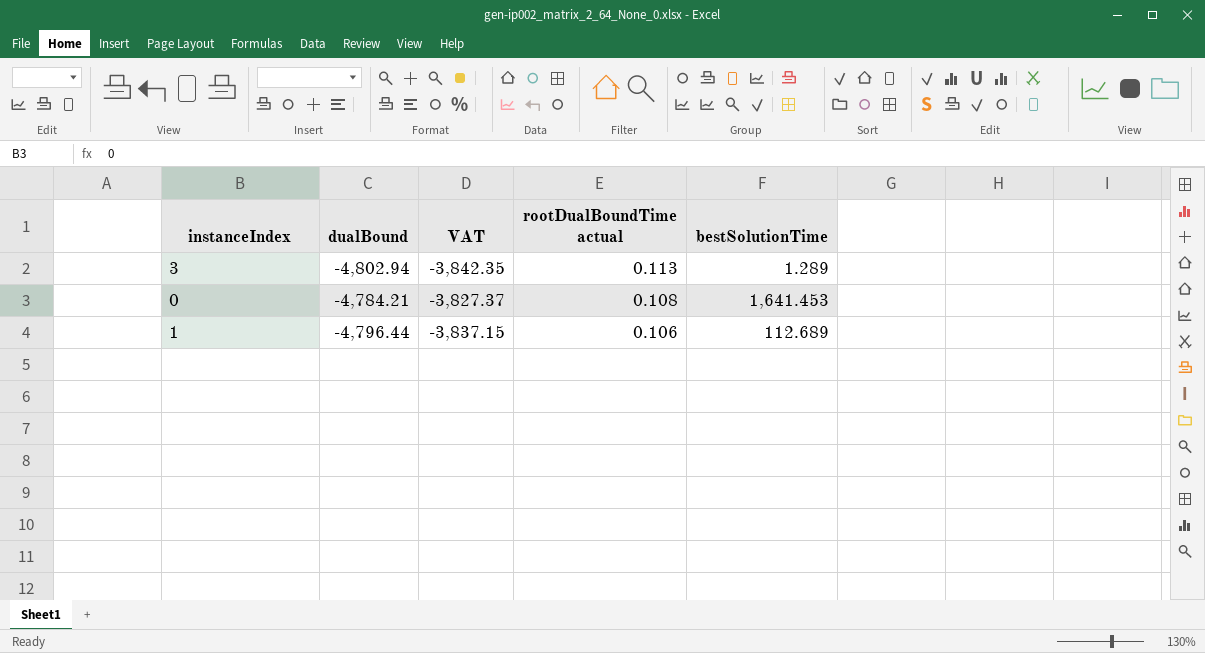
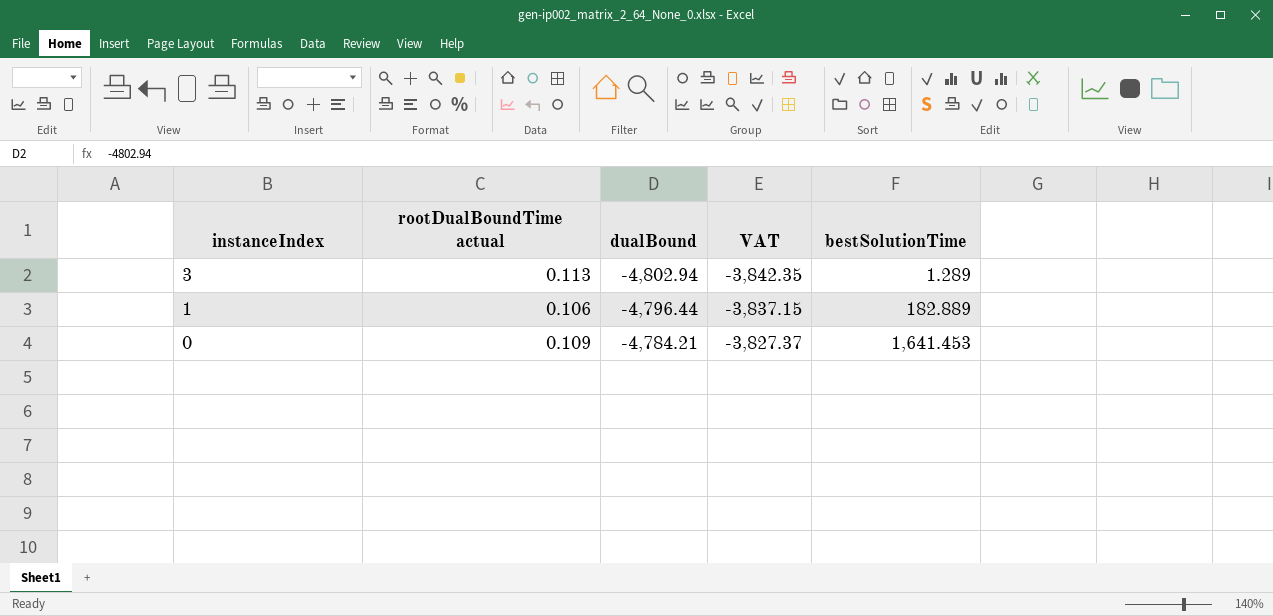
row order: rootDualBoundTime actual descending -> instanceIndex descending
column rootDualBoundTime actual | position: 4 -> 2
1 | bestSolutionTime: 112.689 -> 182.889
0 | rootDualBoundTime actual: 0.108 -> 0.109

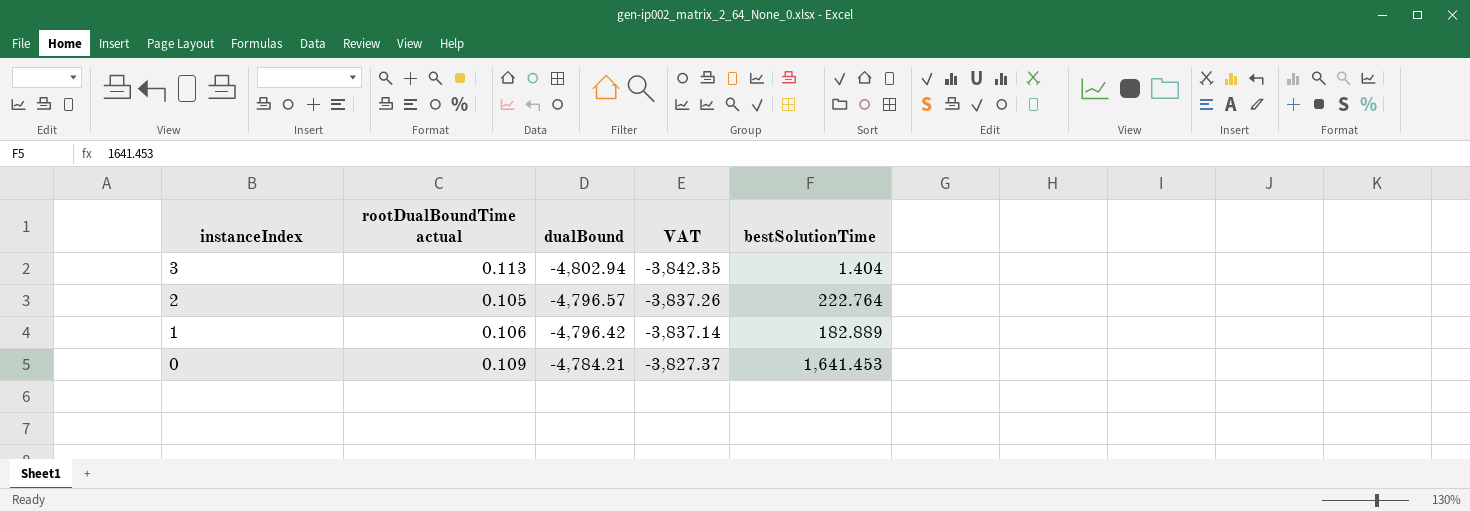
3 | bestSolutionTime: 1.289 -> 1.404
row 2: none -> 0.105 | -4,796.57 | -3,837.26 | 222.764
1 | dualBound: -4,796.44 -> -4,796.42
1 | VAT: -3,837.15 -> -3,837.14

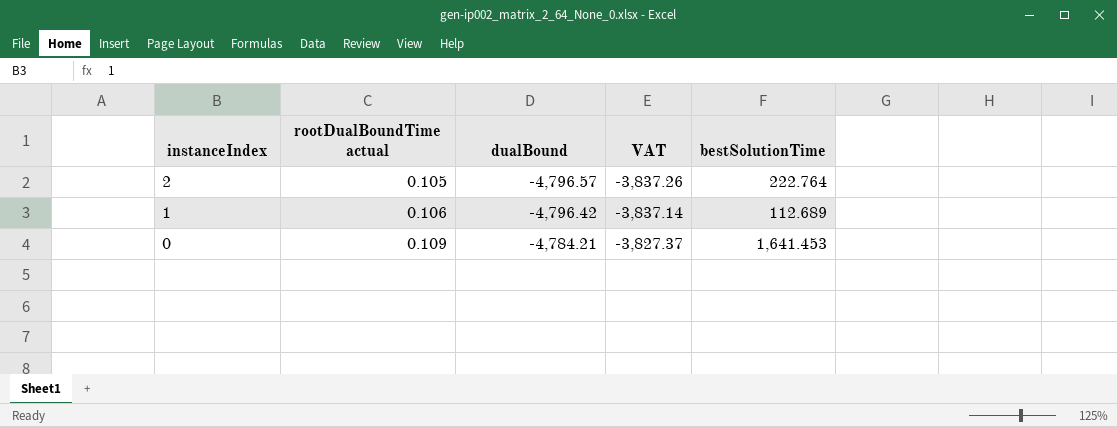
row 3: 0.113 | -4,802.94 | -3,842.35 | 1.404 -> none
1 | bestSolutionTime: 182.889 -> 112.689

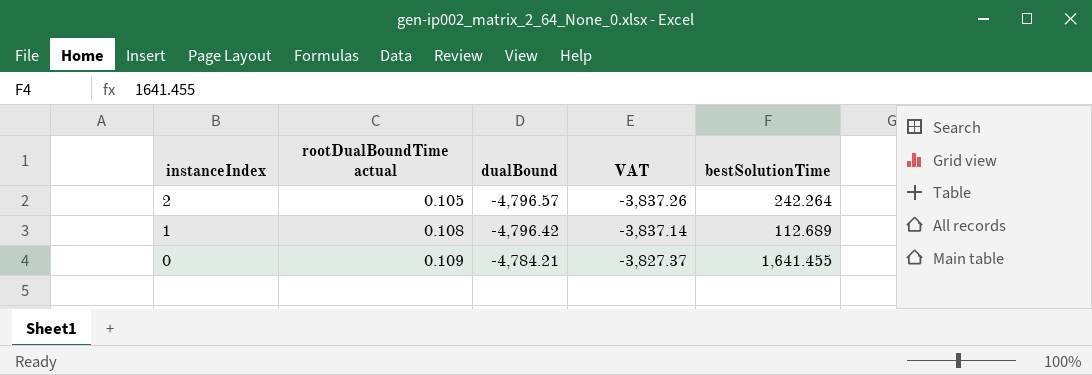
2 | bestSolutionTime: 222.764 -> 242.264
1 | rootDualBoundTime actual: 0.106 -> 0.108
0 | bestSolutionTime: 1,641.453 -> 1,641.455

